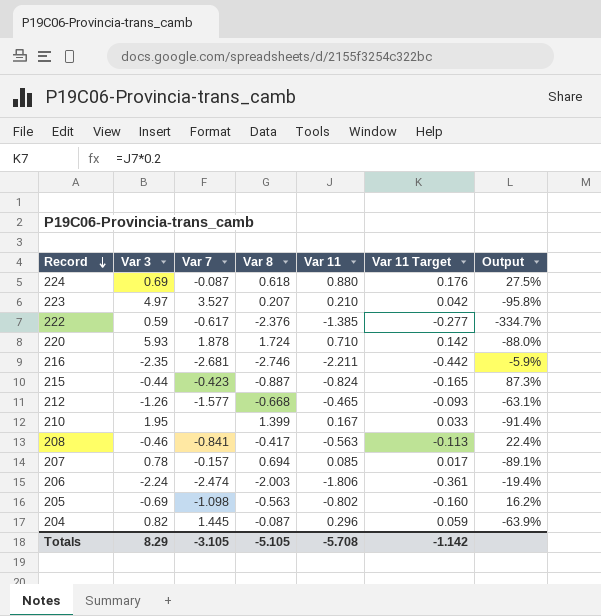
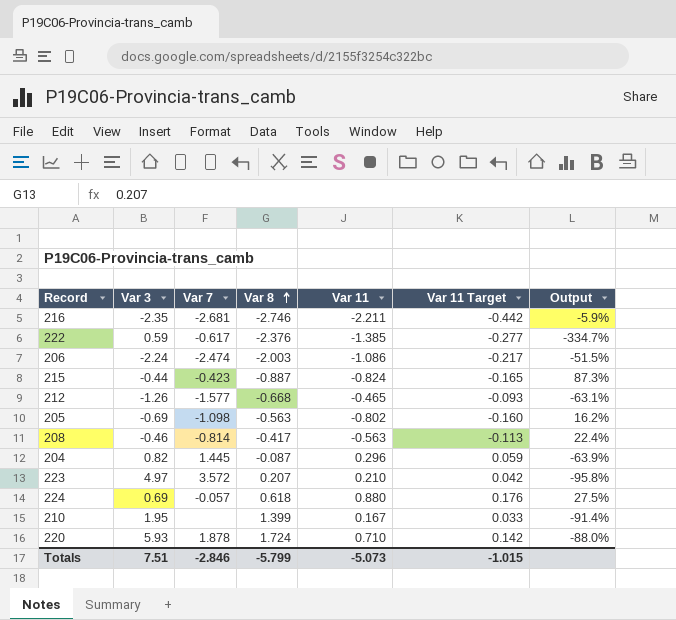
row order: Record descending -> Var 8 ascending
row 207: 0.78 | -0.157 | 0.694 | 0.085 | 0.017 | -89.1% -> none
206 | Var 11: -1.806 -> -1.086
206 | Var 11 Target: -0.361 -> -0.217
206 | Output: -19.4% -> -51.5%
208 | Var 7: -0.841 -> -0.814
223 | Var 7: 3.527 -> 3.572
224 | Var 7: -0.087 -> -0.057
Totals | Var 3: 8.29 -> 7.51
Totals | Var 7: -3.105 -> -2.846
Totals | Var 8: -5.105 -> -5.799
Totals | Var 11: -5.708 -> -5.073
Totals | Var 11 Target: -1.142 -> -1.015

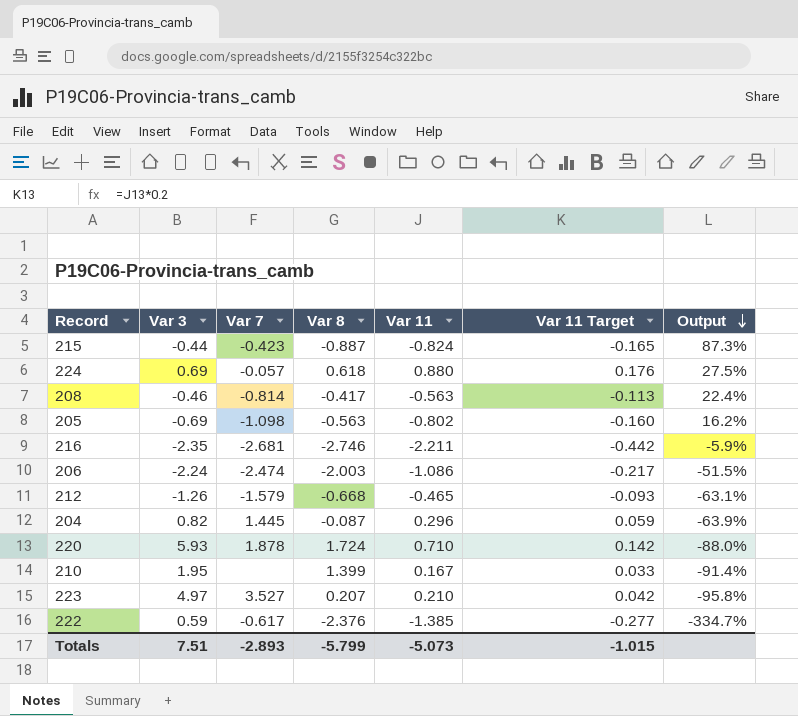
row order: Var 8 ascending -> Output descending
212 | Var 7: -1.577 -> -1.579
223 | Var 7: 3.572 -> 3.527
Totals | Var 7: -2.846 -> -2.893

